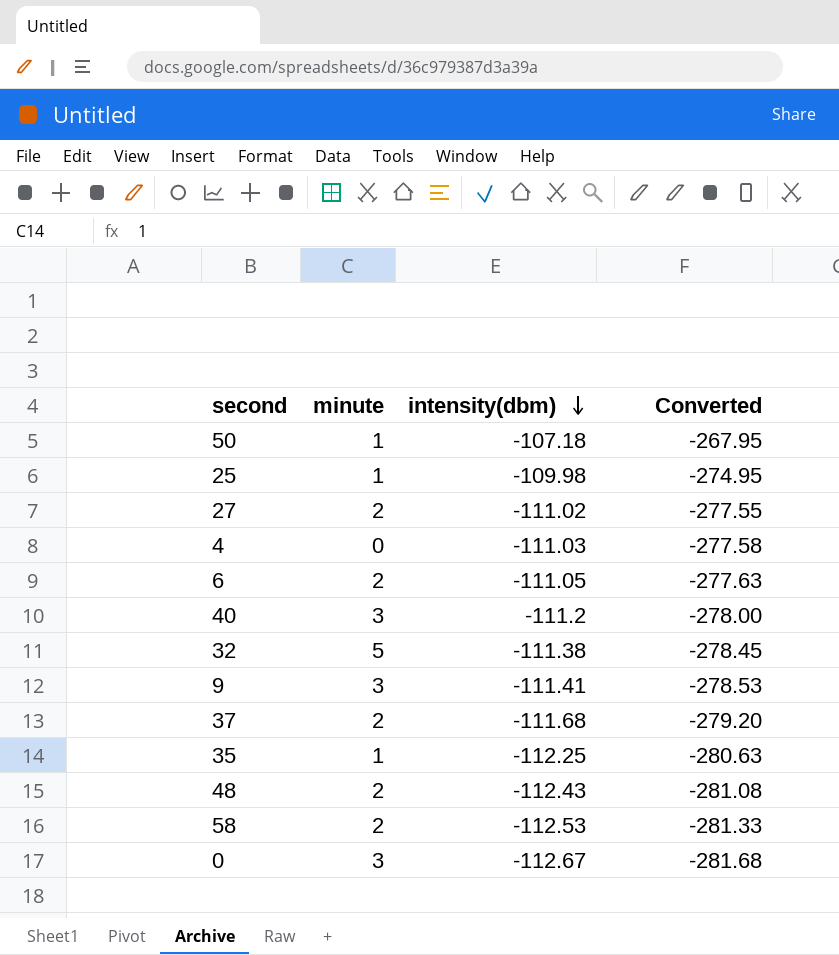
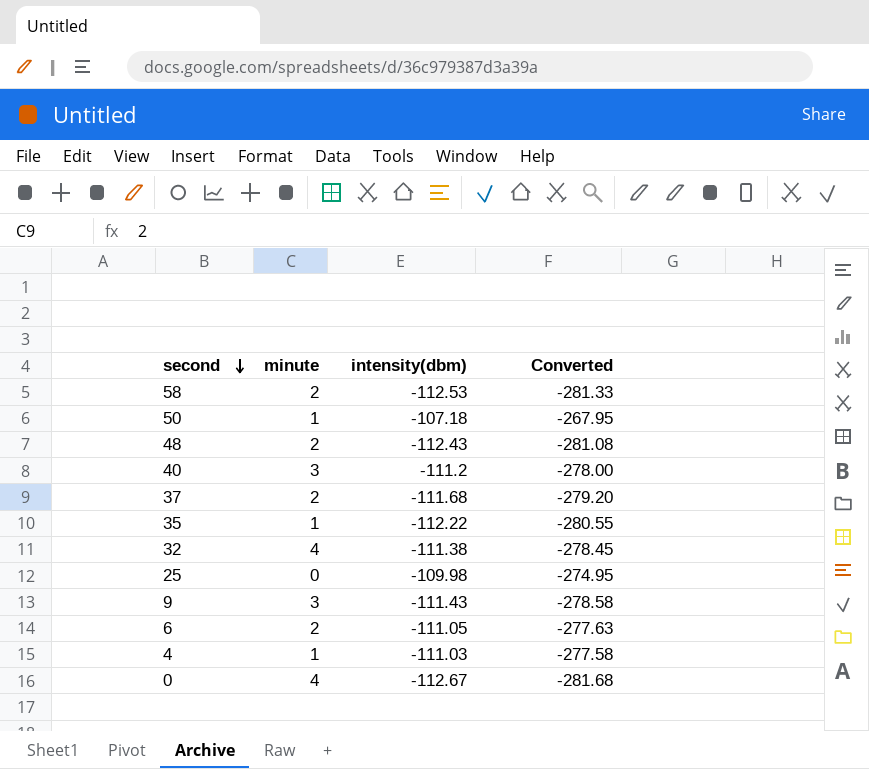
row order: intensity(dbm) descending -> second descending
row 27: 2 | -111.02 | -277.55 -> none
35 | intensity(dbm): -112.25 -> -112.22
35 | Converted: -280.63 -> -280.55
32 | minute: 5 -> 4
25 | minute: 1 -> 0
9 | intensity(dbm): -111.41 -> -111.43
9 | Converted: -278.53 -> -278.58
4 | minute: 0 -> 1
0 | minute: 3 -> 4

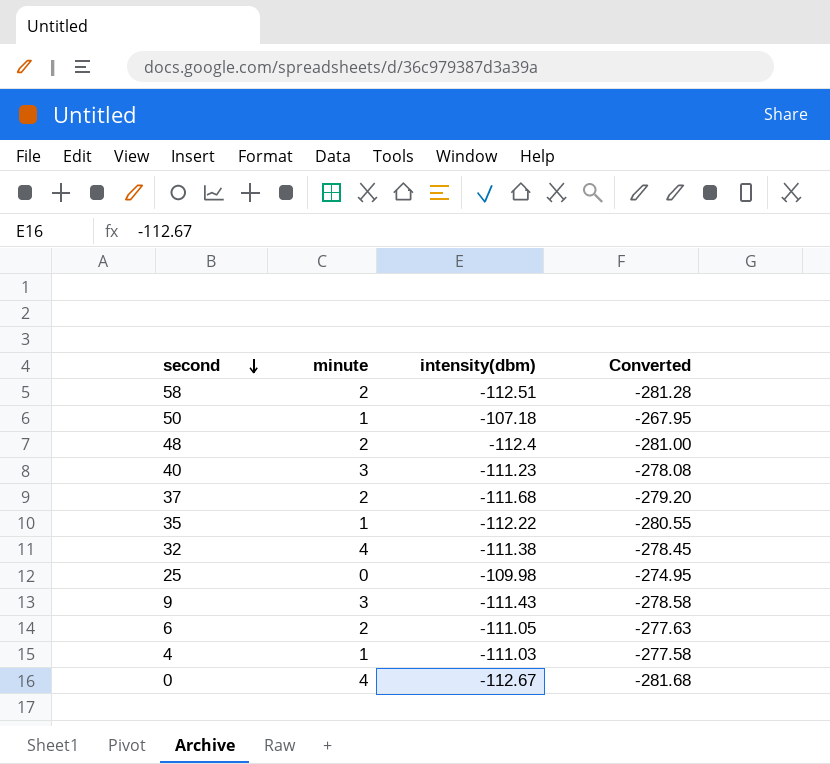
58 | intensity(dbm): -112.53 -> -112.51
58 | Converted: -281.33 -> -281.28
48 | intensity(dbm): -112.43 -> -112.4
48 | Converted: -281.08 -> -281.00
40 | intensity(dbm): -111.2 -> -111.23
40 | Converted: -278.00 -> -278.08

